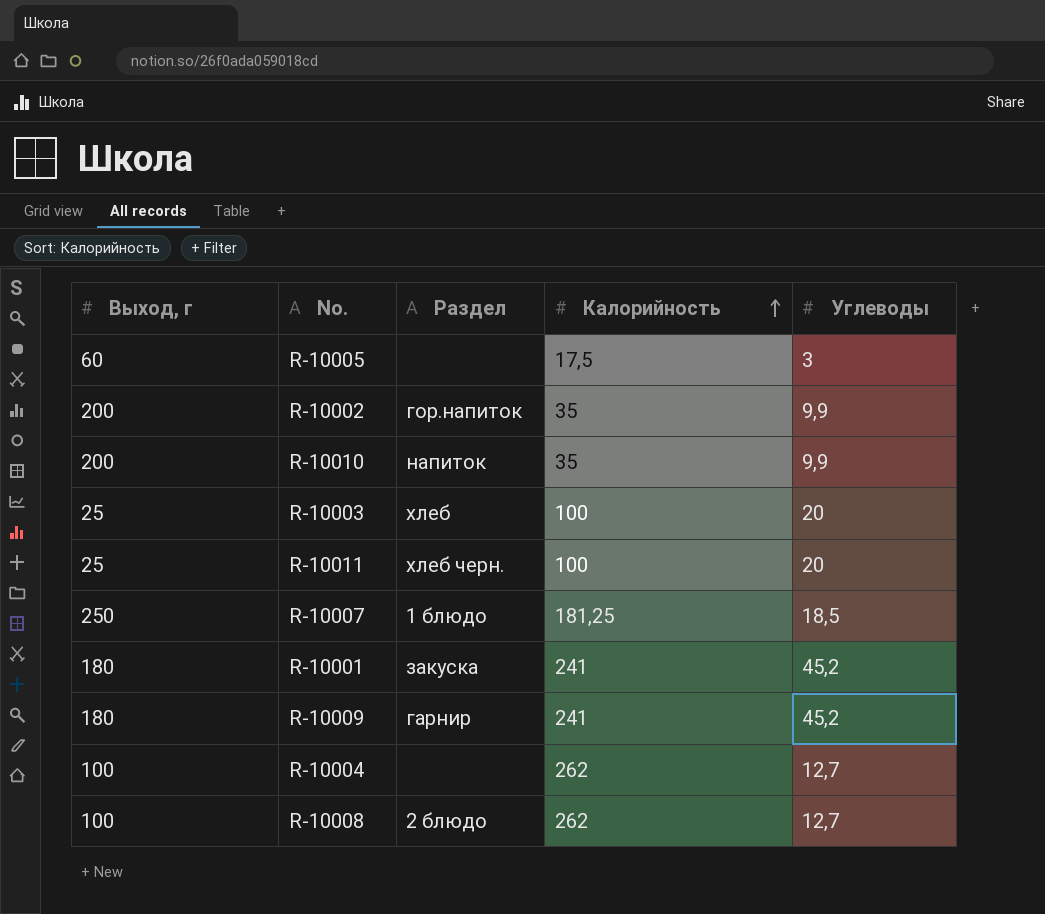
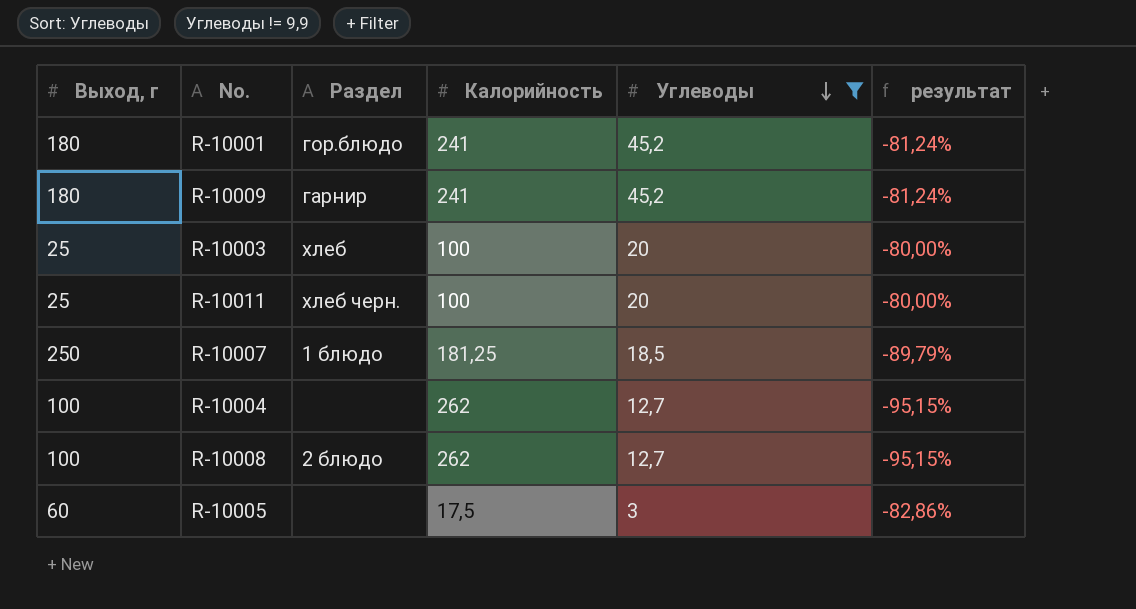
filter: none -> Углеводы != 9,9
row order: Калорийность ascending -> Углеводы descending
column результат | formula: none -> ([Углеводы] - [Калорийность]) / [Калорийность]
R-10001 | Раздел: закуска -> гор.блюдо

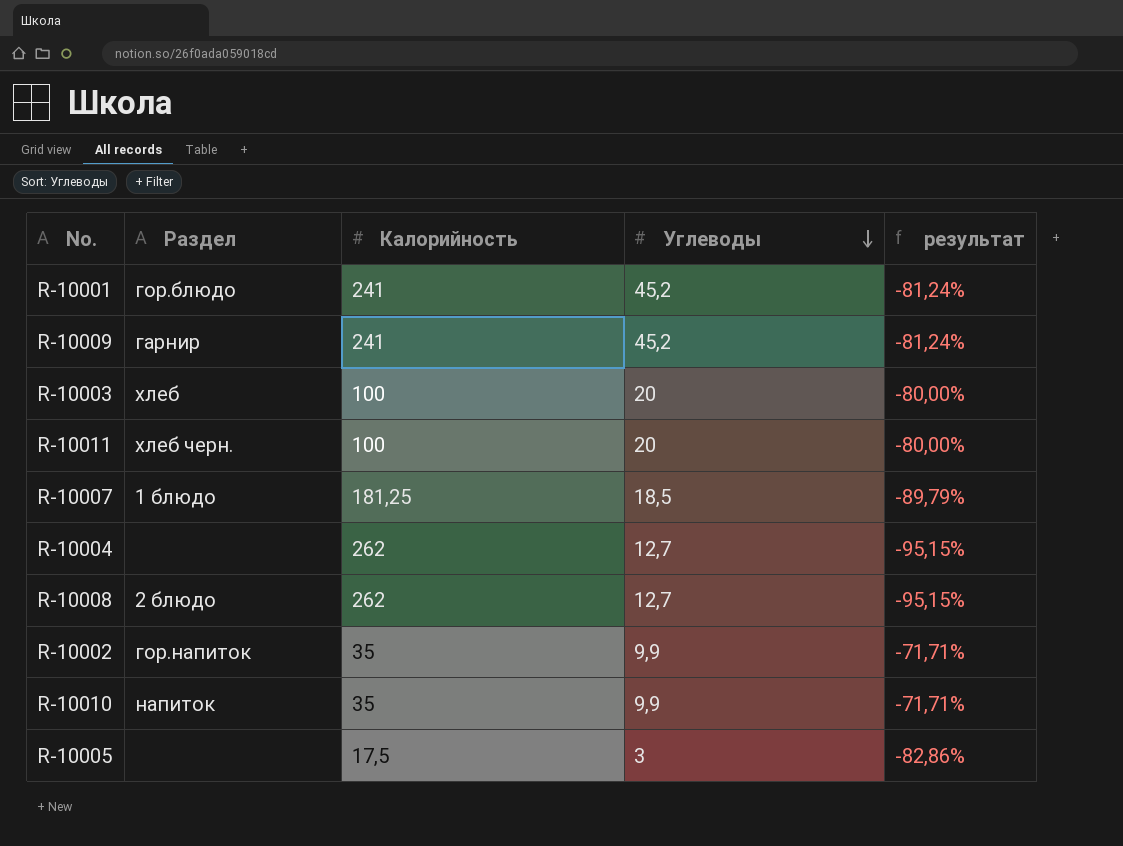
filter: Углеводы != 9,9 -> none
column Выход, г | position: 1 -> none

